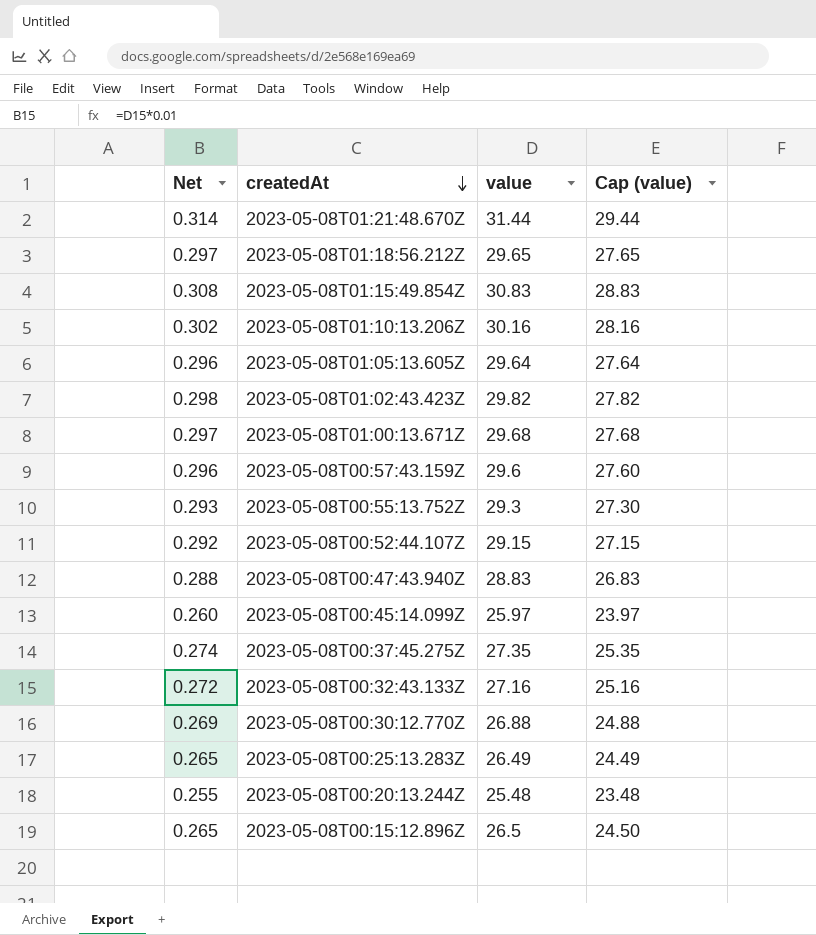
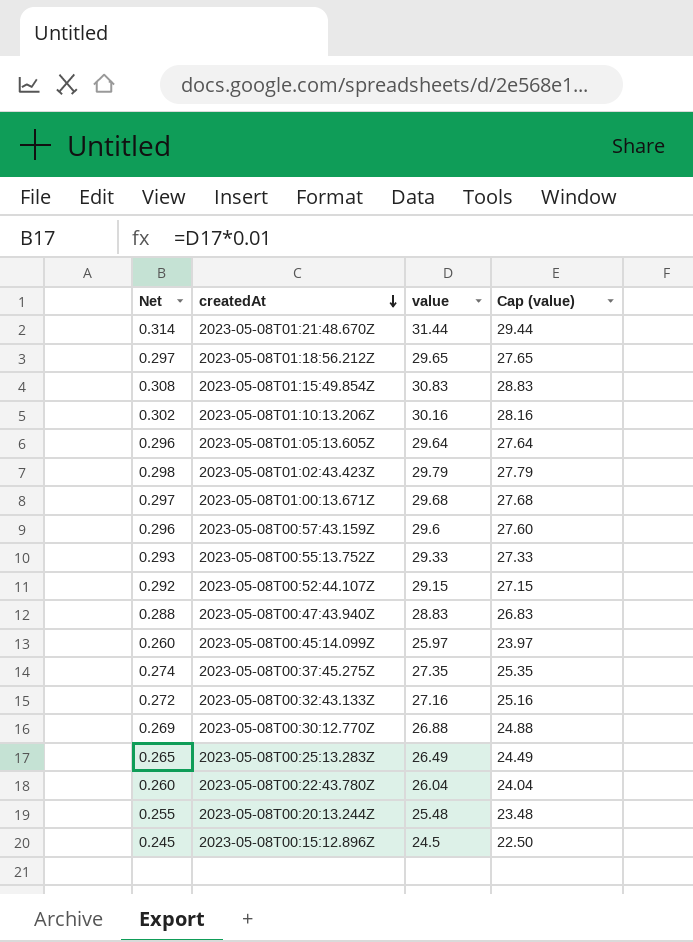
2023-05-08T01:02:43.423Z | value: 29.82 -> 29.79
2023-05-08T01:02:43.423Z | Cap (value): 27.82 -> 27.79
2023-05-08T00:55:13.752Z | value: 29.3 -> 29.33
2023-05-08T00:55:13.752Z | Cap (value): 27.30 -> 27.33
row 2023-05-08T00:22:43.780Z: none -> 0.260 | 26.04 | 24.04
2023-05-08T00:15:12.896Z | Net: 0.265 -> 0.245
2023-05-08T00:15:12.896Z | value: 26.5 -> 24.5
2023-05-08T00:15:12.896Z | Cap (value): 24.50 -> 22.50

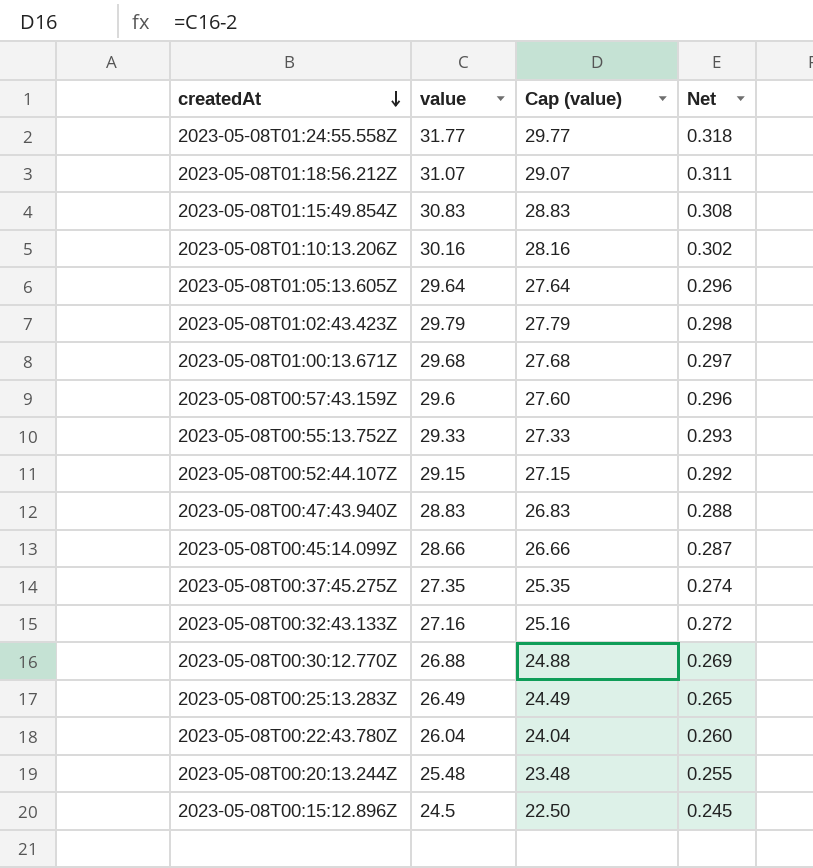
column Net | position: 1 -> 4
row 2023-05-08T01:21:48.670Z: 0.314 | 31.44 | 29.44 -> none
row 2023-05-08T01:24:55.558Z: none -> 31.77 | 29.77 | 0.318
2023-05-08T01:18:56.212Z | value: 29.65 -> 31.07
2023-05-08T01:18:56.212Z | Cap (value): 27.65 -> 29.07
2023-05-08T01:18:56.212Z | Net: 0.297 -> 0.311
2023-05-08T00:45:14.099Z | value: 25.97 -> 28.66
2023-05-08T00:45:14.099Z | Cap (value): 23.97 -> 26.66
2023-05-08T00:45:14.099Z | Net: 0.260 -> 0.287

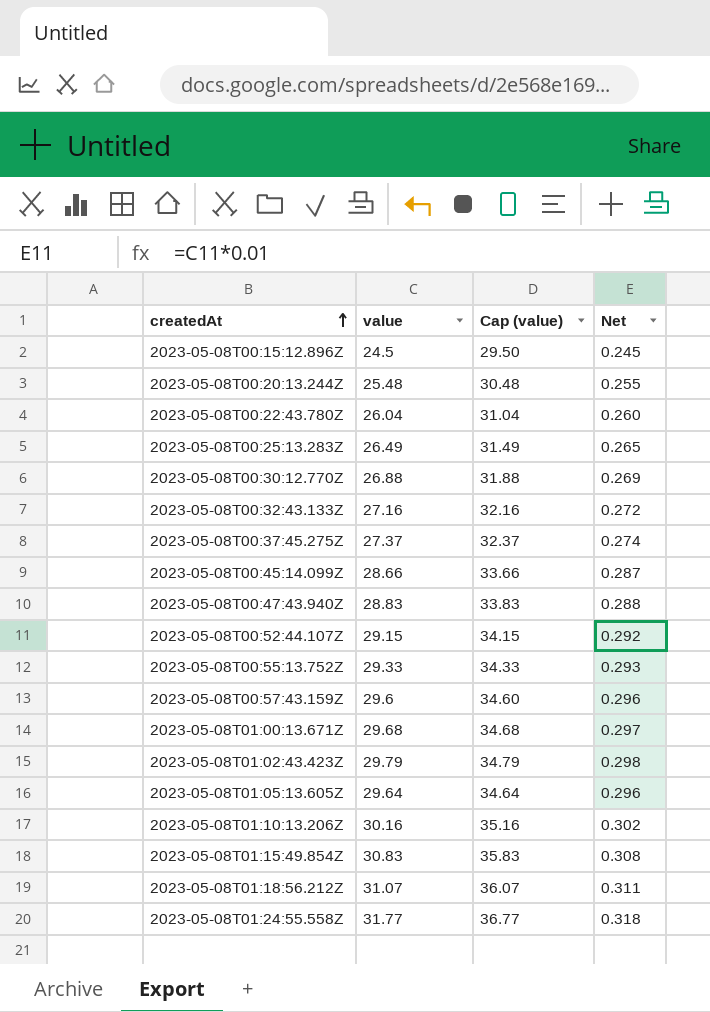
row order: createdAt descending -> createdAt ascending
column Cap (value) | formula: [value] - 2 -> [value] + 5
2023-05-08T00:37:45.275Z | value: 27.35 -> 27.37

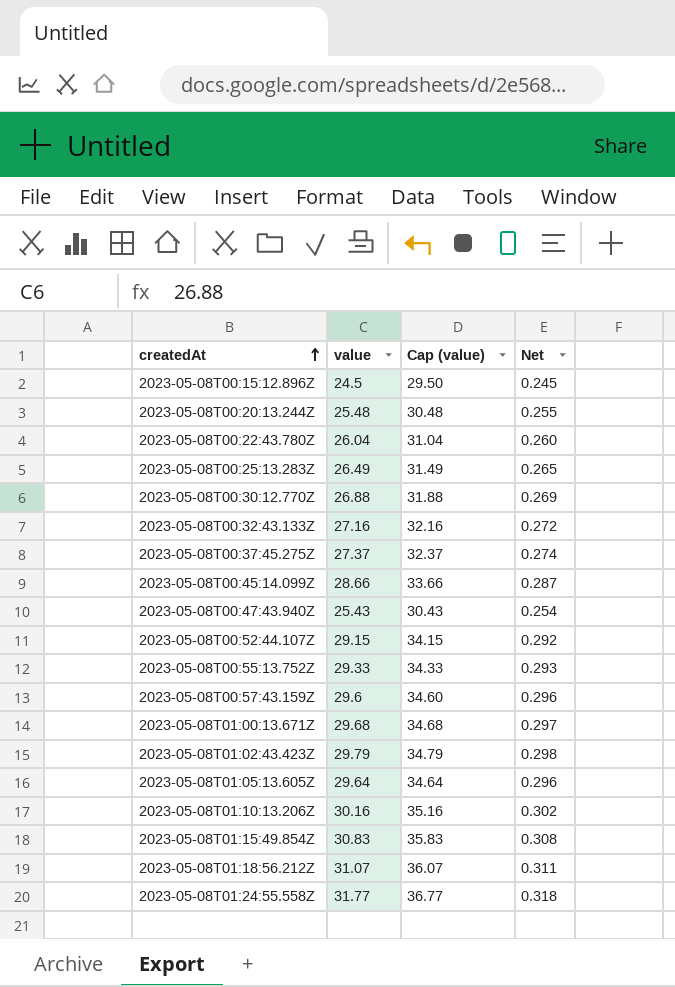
2023-05-08T00:47:43.940Z | value: 28.83 -> 25.43
2023-05-08T00:47:43.940Z | Cap (value): 33.83 -> 30.43
2023-05-08T00:47:43.940Z | Net: 0.288 -> 0.254

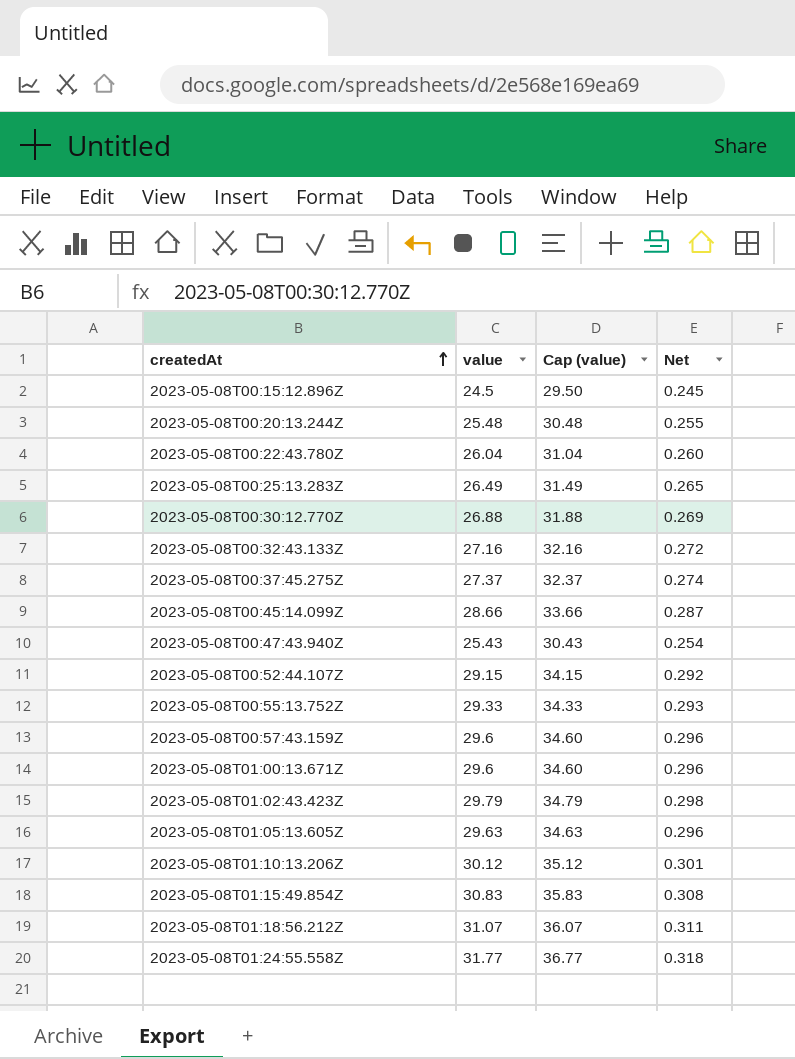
2023-05-08T01:00:13.671Z | value: 29.68 -> 29.6
2023-05-08T01:00:13.671Z | Cap (value): 34.68 -> 34.60
2023-05-08T01:00:13.671Z | Net: 0.297 -> 0.296
2023-05-08T01:05:13.605Z | value: 29.64 -> 29.63
2023-05-08T01:05:13.605Z | Cap (value): 34.64 -> 34.63
2023-05-08T01:10:13.206Z | value: 30.16 -> 30.12
2023-05-08T01:10:13.206Z | Cap (value): 35.16 -> 35.12
2023-05-08T01:10:13.206Z | Net: 0.302 -> 0.301

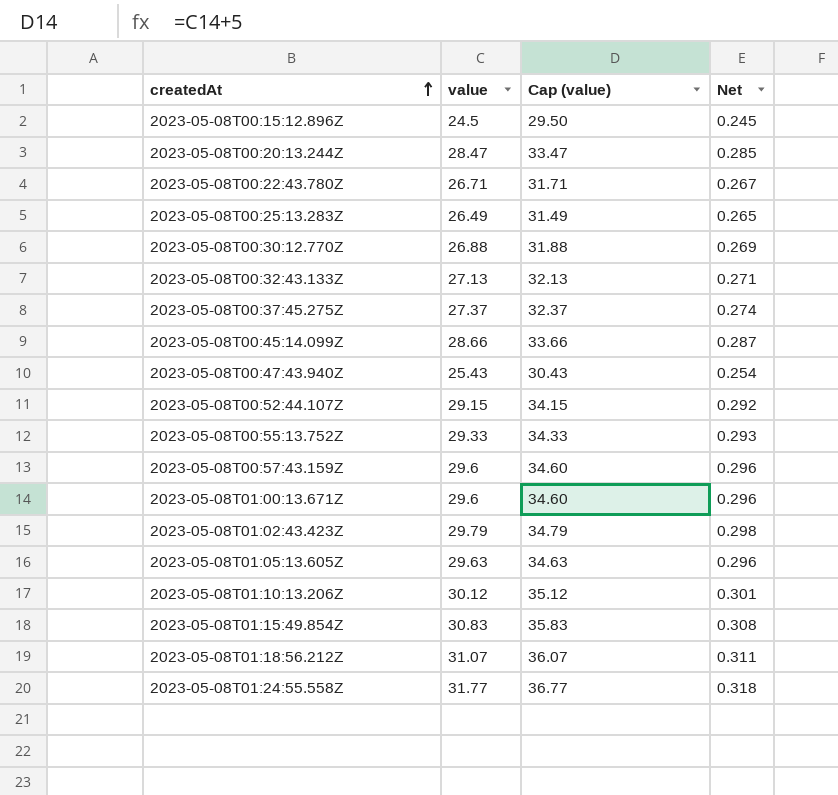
2023-05-08T00:20:13.244Z | value: 25.48 -> 28.47
2023-05-08T00:20:13.244Z | Cap (value): 30.48 -> 33.47
2023-05-08T00:20:13.244Z | Net: 0.255 -> 0.285
2023-05-08T00:22:43.780Z | value: 26.04 -> 26.71
2023-05-08T00:22:43.780Z | Cap (value): 31.04 -> 31.71
2023-05-08T00:22:43.780Z | Net: 0.260 -> 0.267
2023-05-08T00:32:43.133Z | value: 27.16 -> 27.13
2023-05-08T00:32:43.133Z | Cap (value): 32.16 -> 32.13
2023-05-08T00:32:43.133Z | Net: 0.272 -> 0.271

